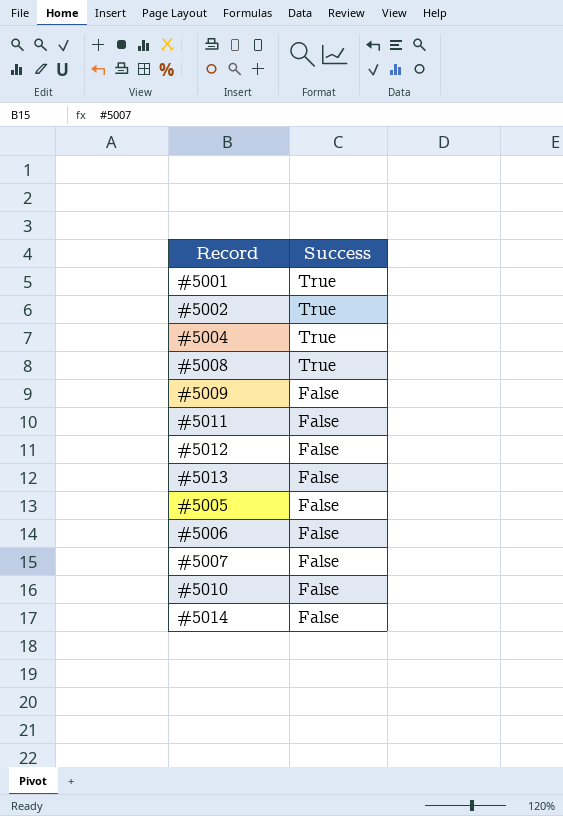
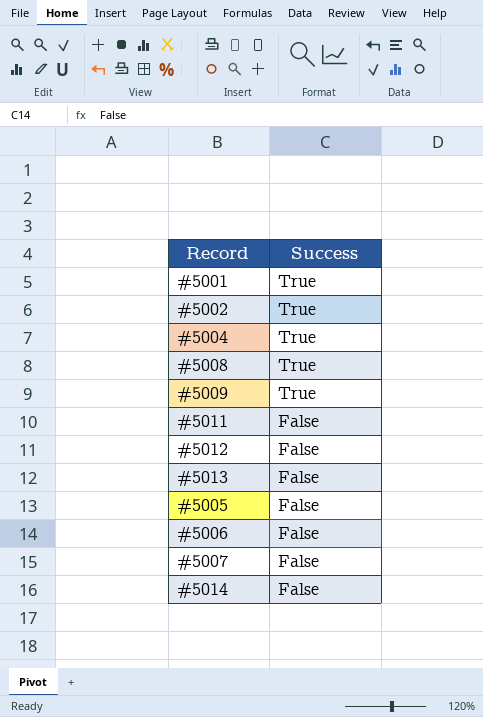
row #5010: False -> none
#5009 | Success: False -> True

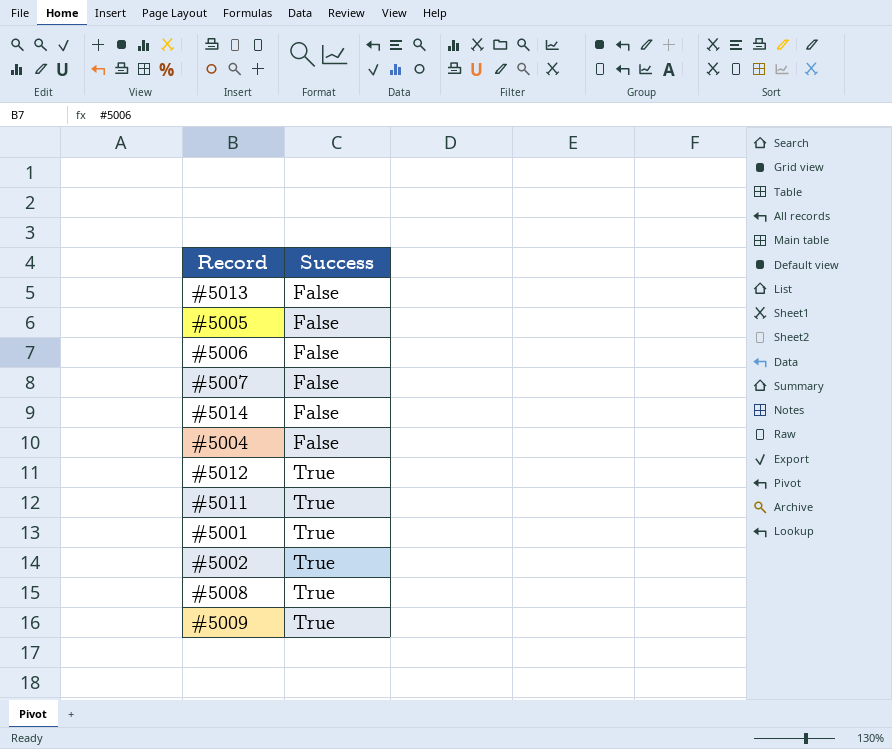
row order: Success descending -> Success ascending
#5004 | Success: True -> False
#5012 | Success: False -> True
#5011 | Success: False -> True

